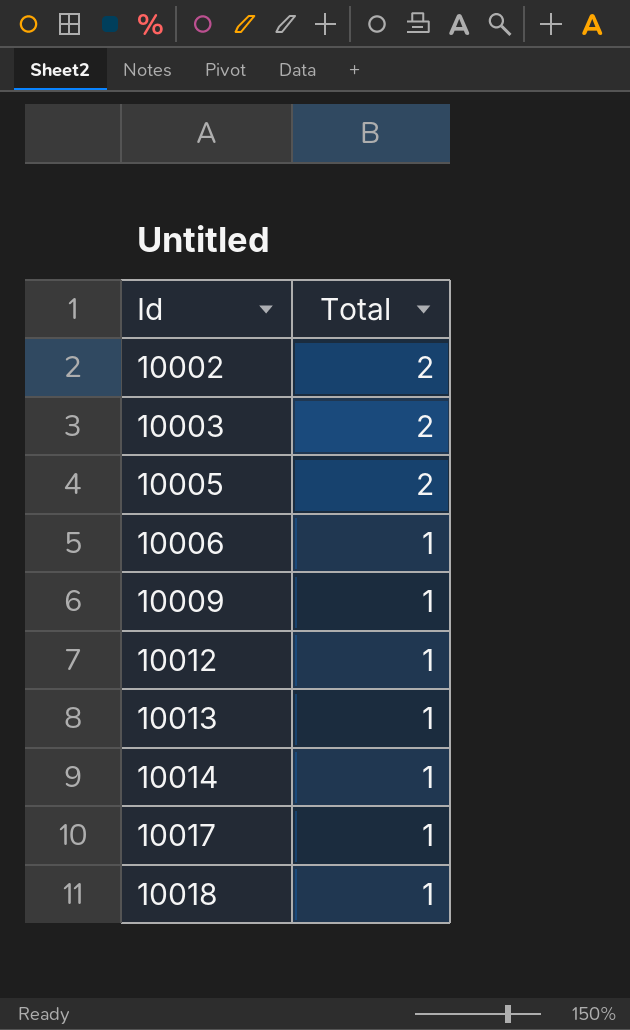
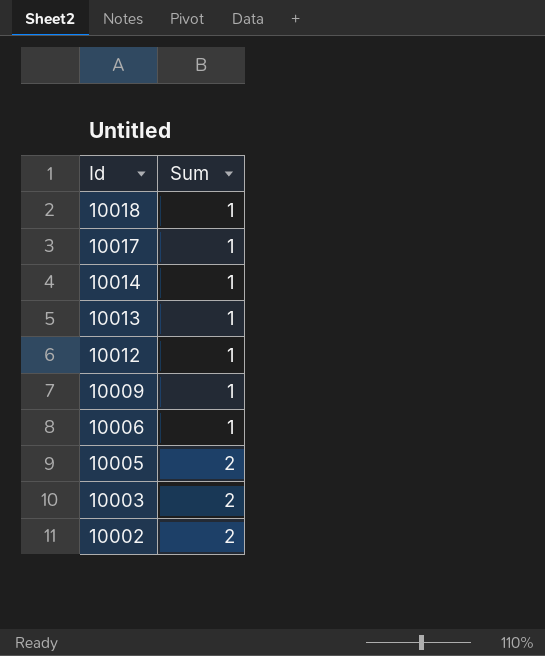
row order: Id ascending -> Id descending
column name: Total -> Sum

